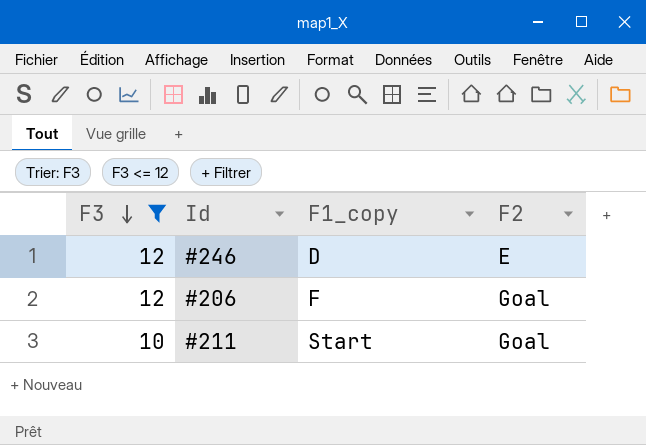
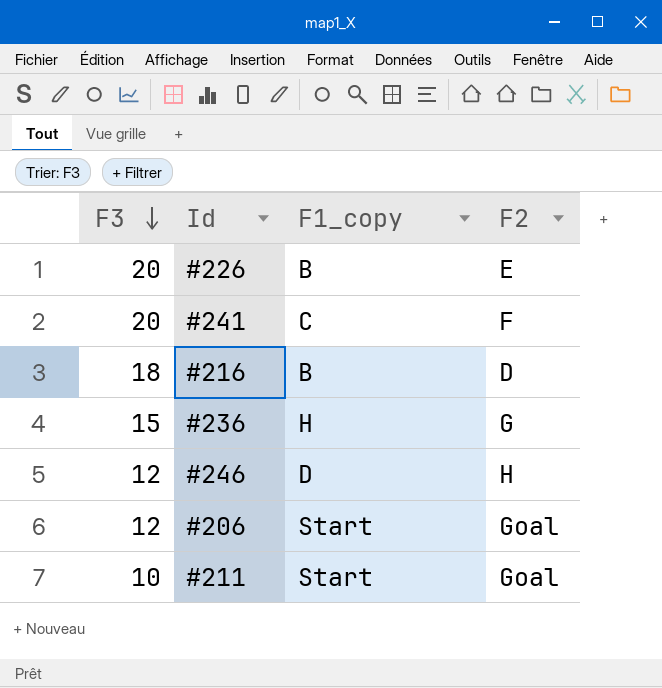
filter: F3 <= 12 -> none
#246 | F2: E -> H
#206 | F1_copy: F -> Start

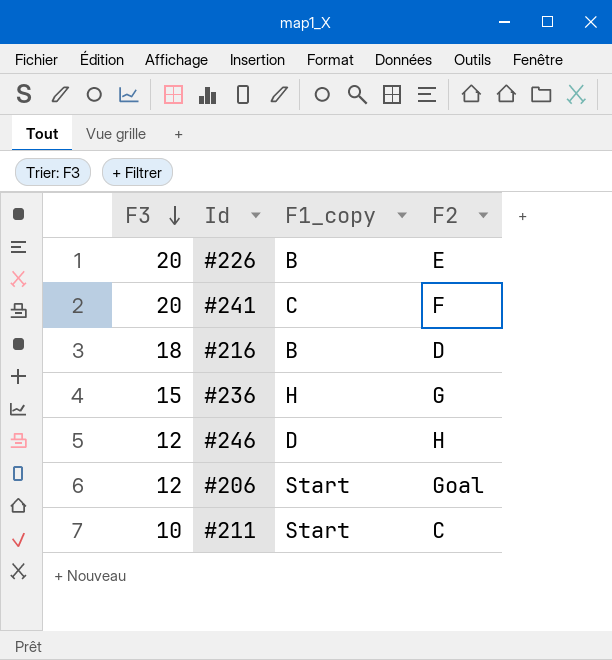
#211 | F2: Goal -> C

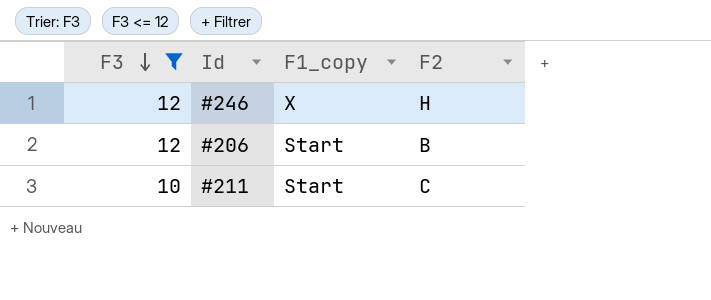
filter: none -> F3 <= 12
#246 | F1_copy: D -> X
#206 | F2: Goal -> B

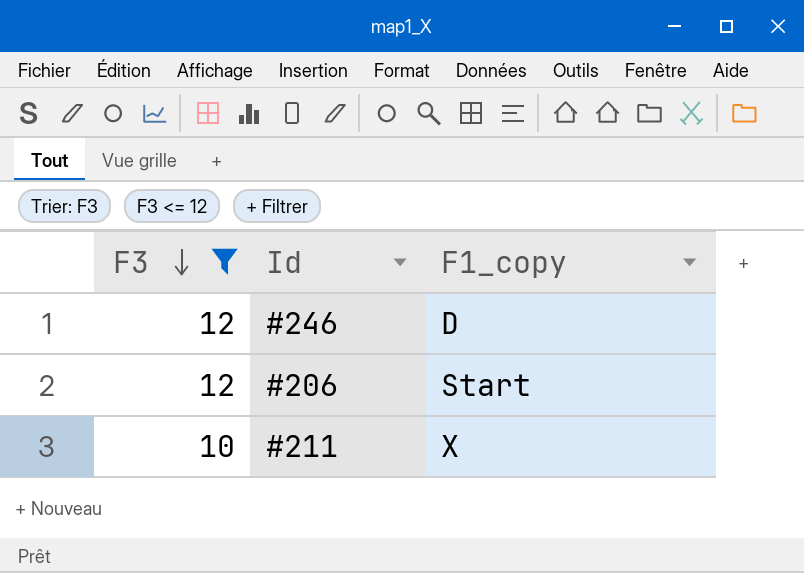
column F2 | position: 4 -> none
#246 | F1_copy: X -> D
#211 | F1_copy: Start -> X

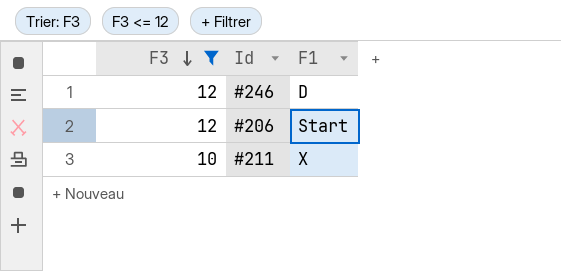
column name: F1_copy -> F1

